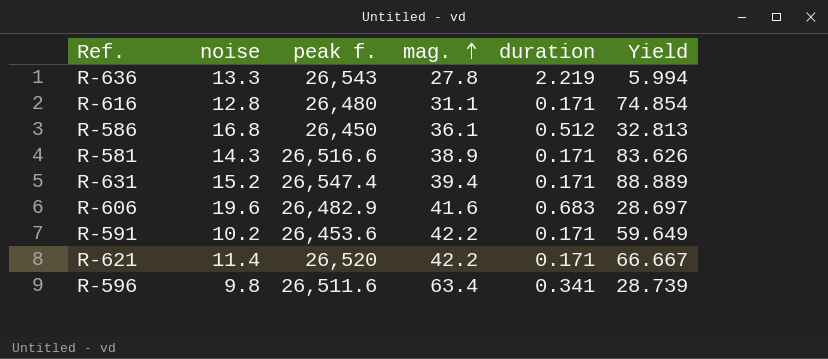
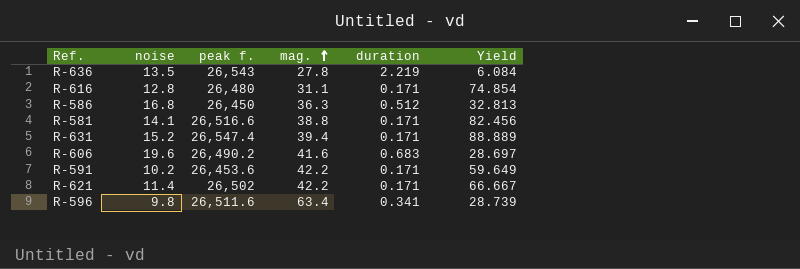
R-636 | noise: 13.3 -> 13.5
R-636 | Yield: 5.994 -> 6.084
R-586 | mag.: 36.1 -> 36.3
R-581 | noise: 14.3 -> 14.1
R-581 | mag.: 38.9 -> 38.8
R-581 | Yield: 83.626 -> 82.456
R-606 | peak f.: 26,482.9 -> 26,490.2
R-621 | peak f.: 26,520 -> 26,502

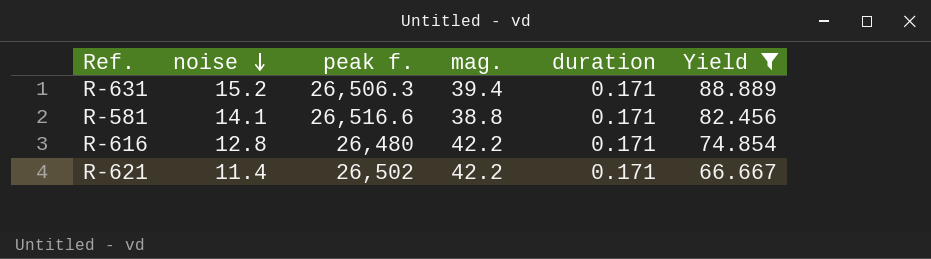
filter: none -> Yield >= 66.667
row order: mag. ascending -> noise descending
R-631 | peak f.: 26,547.4 -> 26,506.3
R-616 | mag.: 31.1 -> 42.2

